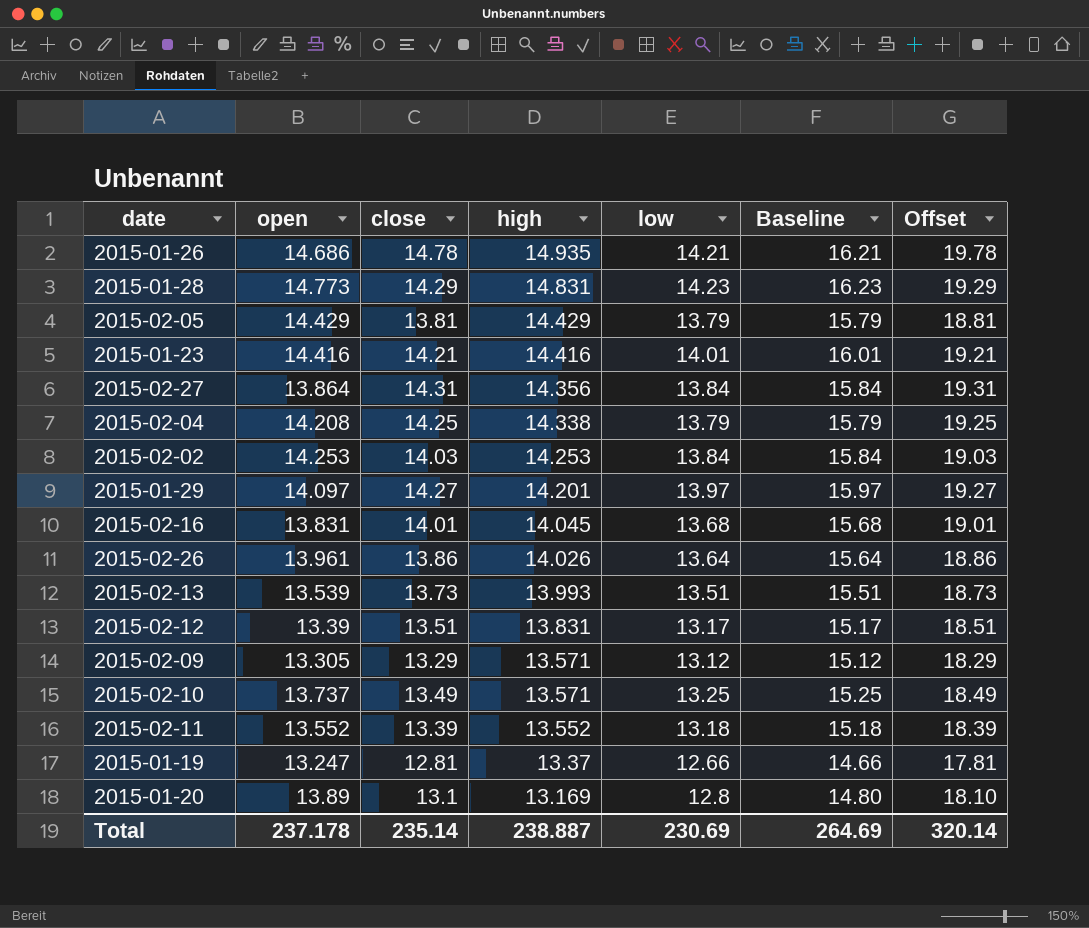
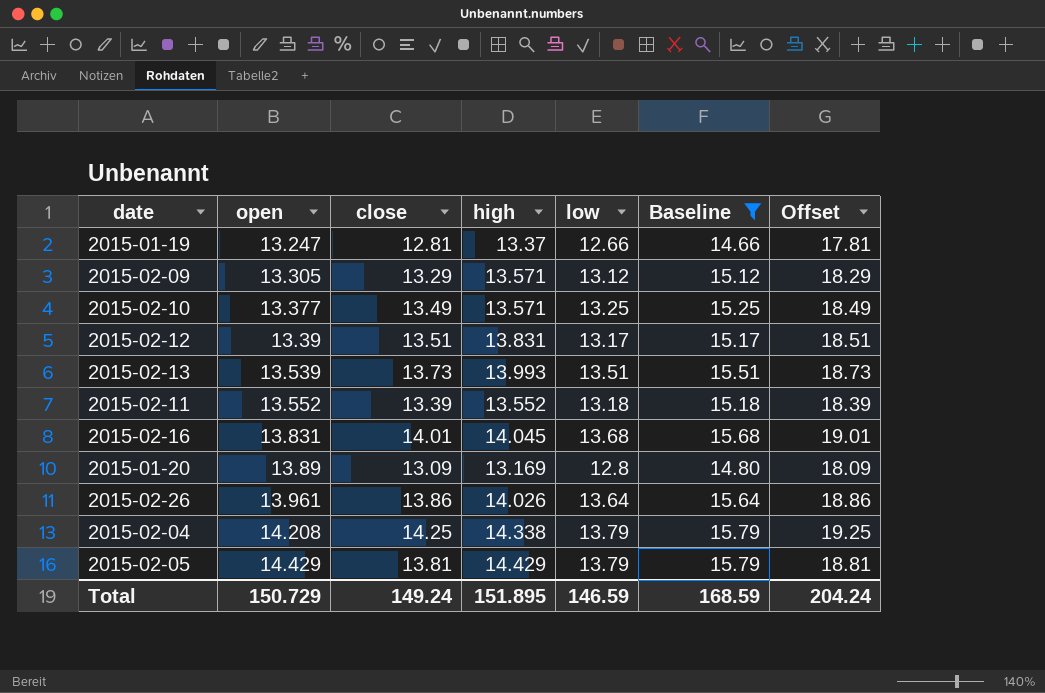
filter: none -> Baseline <= 15.79
row order: high descending -> open ascending
2015-02-10 | open: 13.737 -> 13.377
2015-01-20 | close: 13.1 -> 13.09
2015-01-20 | Offset: 18.10 -> 18.09
Total | open: 237.178 -> 150.729
Total | close: 235.14 -> 149.24
Total | high: 238.887 -> 151.895
Total | low: 230.69 -> 146.59
Total | Baseline: 264.69 -> 168.59
Total | Offset: 320.14 -> 204.24

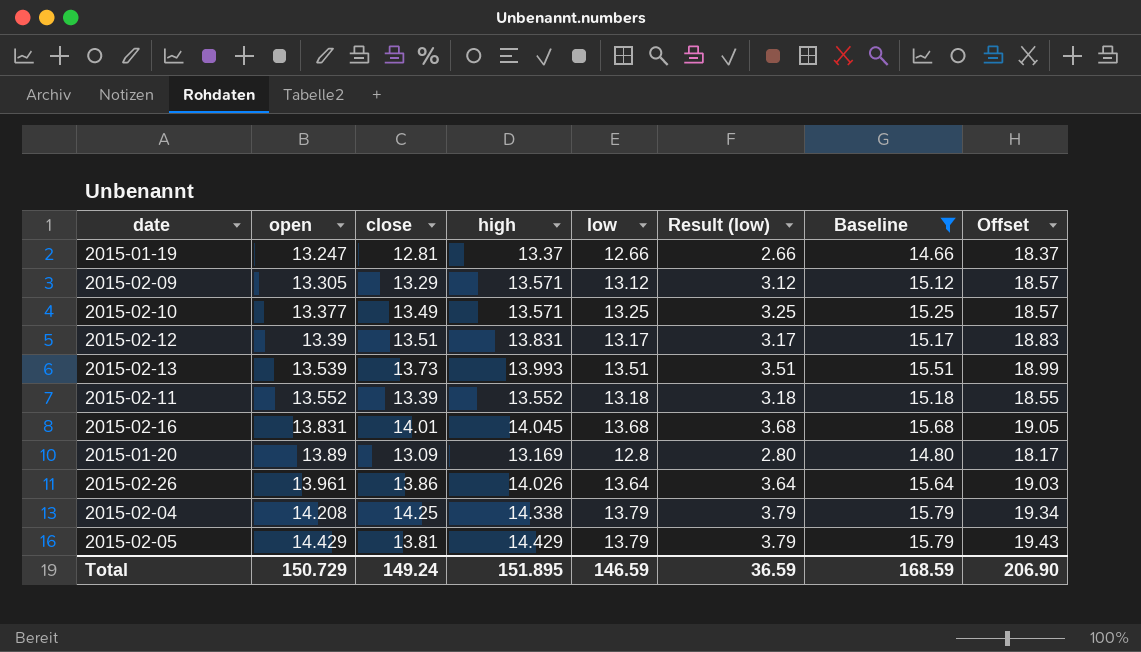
column Result (low) | formula: none -> [low] - 10
column Offset | formula: [close] + 5 -> [high] + 5
Total | Offset: 204.24 -> 206.90

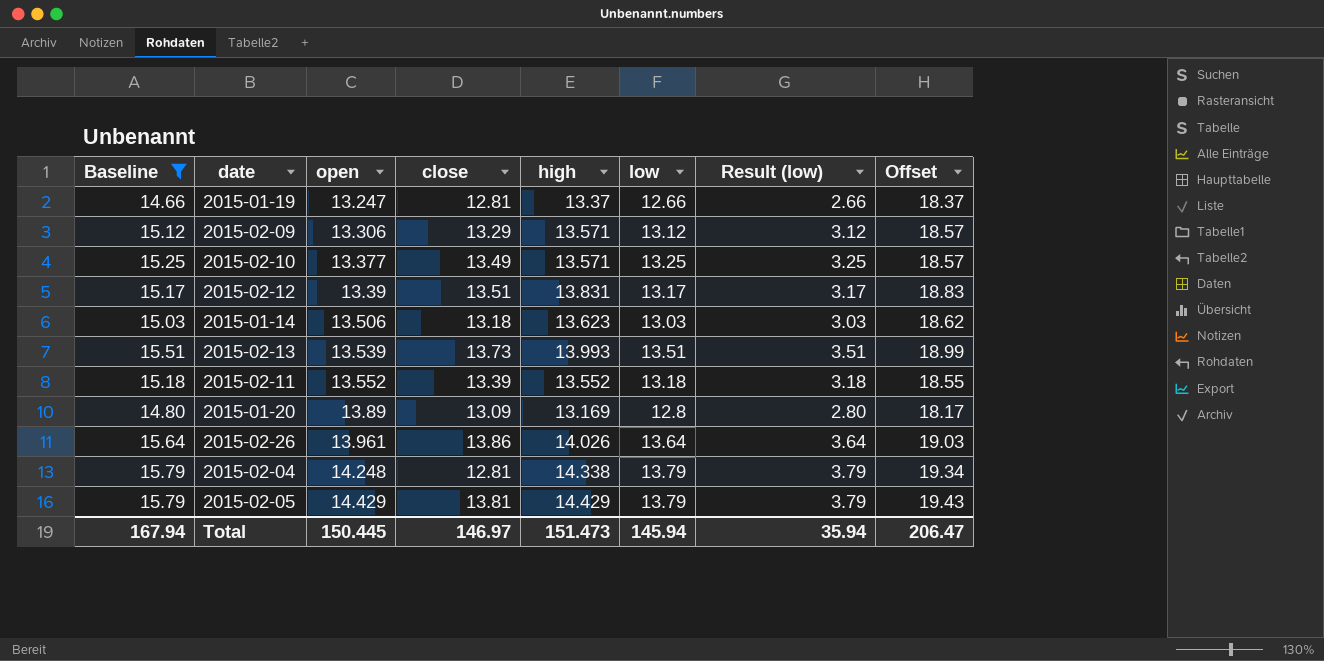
column Baseline | position: 7 -> 1
row 2015-02-16: 13.831 | 14.01 | 14.045 | 13.68 | 3.68 | 15.68 | 19.05 -> none
2015-02-09 | open: 13.305 -> 13.306
row 2015-01-14: none -> 15.03 | 13.506 | 13.18 | 13.623 | 13.03 | 3.03 | 18.62
2015-02-04 | open: 14.208 -> 14.248
2015-02-04 | close: 14.25 -> 12.81
Total | Baseline: 168.59 -> 167.94
Total | open: 150.729 -> 150.445
Total | close: 149.24 -> 146.97
Total | high: 151.895 -> 151.473
Total | low: 146.59 -> 145.94
Total | Result (low): 36.59 -> 35.94
Total | Offset: 206.90 -> 206.47

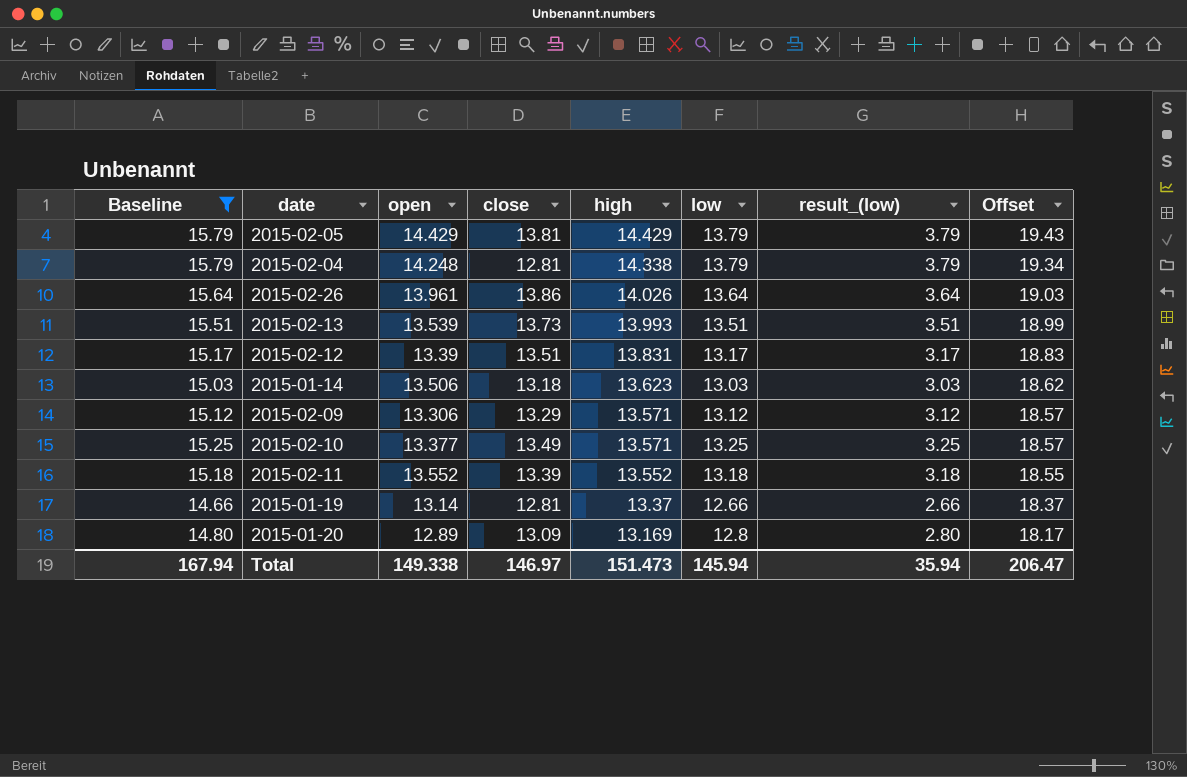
row order: open ascending -> high descending
column name: Result (low) -> result_(low)
2015-01-19 | open: 13.247 -> 13.14
2015-01-20 | open: 13.89 -> 12.89
Total | open: 150.445 -> 149.338

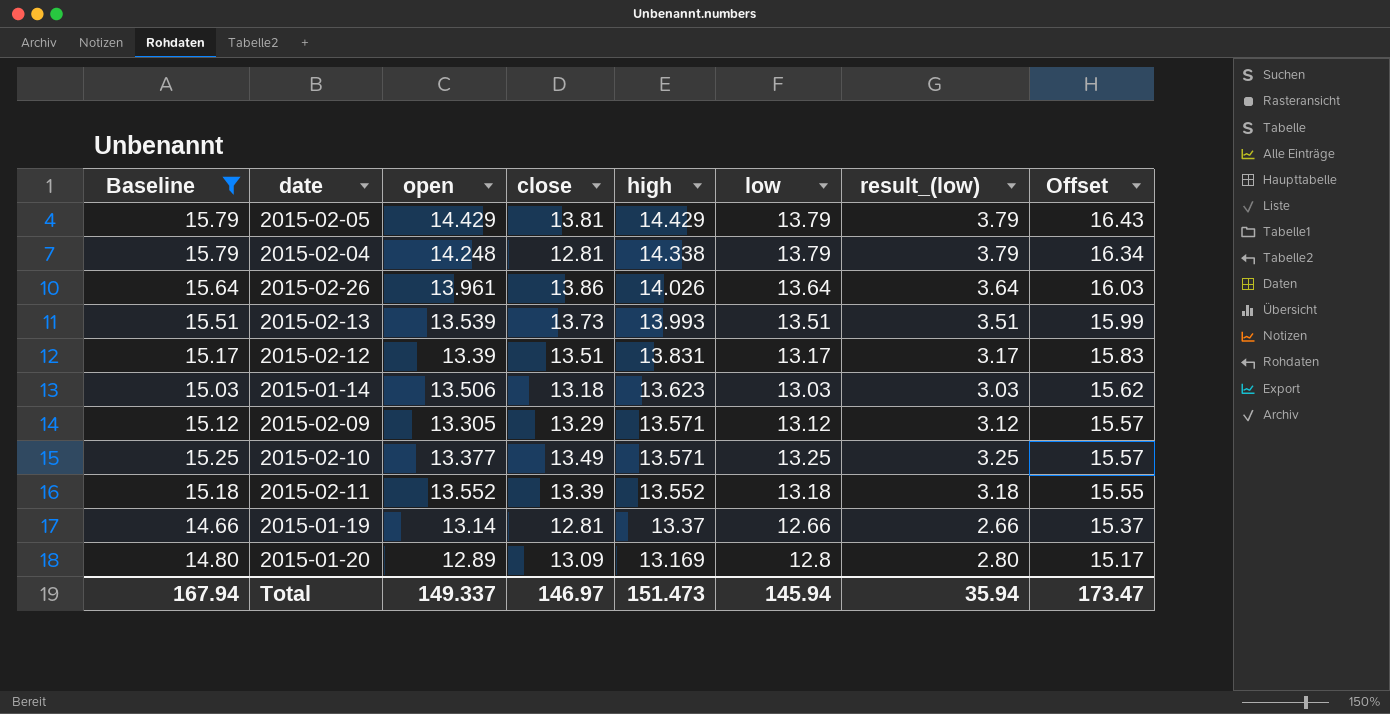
column Offset | formula: [high] + 5 -> [high] + 2
2015-02-09 | open: 13.306 -> 13.305
Total | open: 149.338 -> 149.337
Total | Offset: 206.47 -> 173.47

